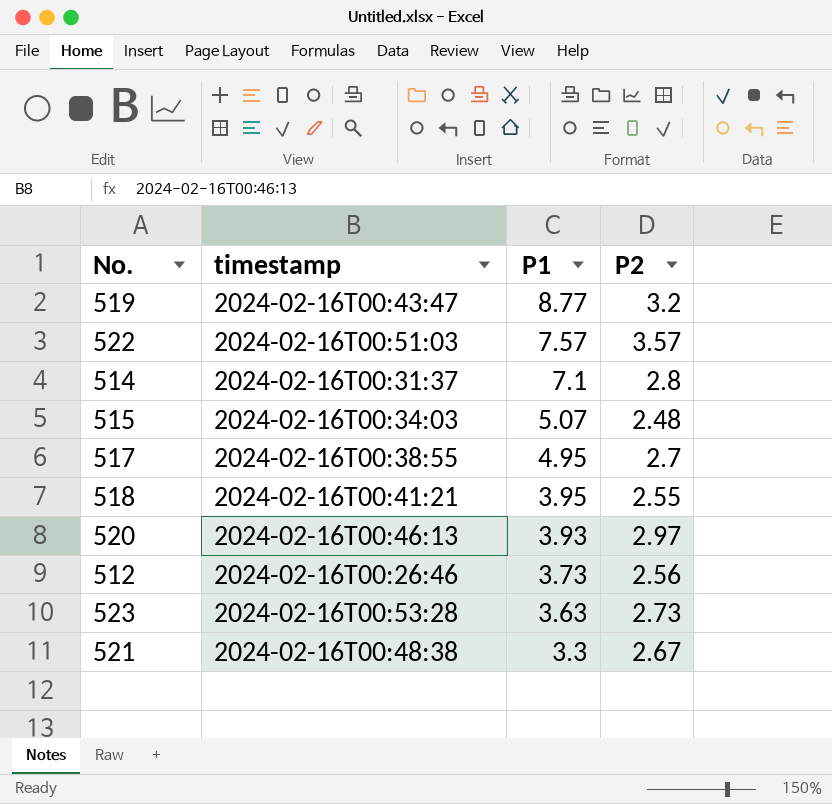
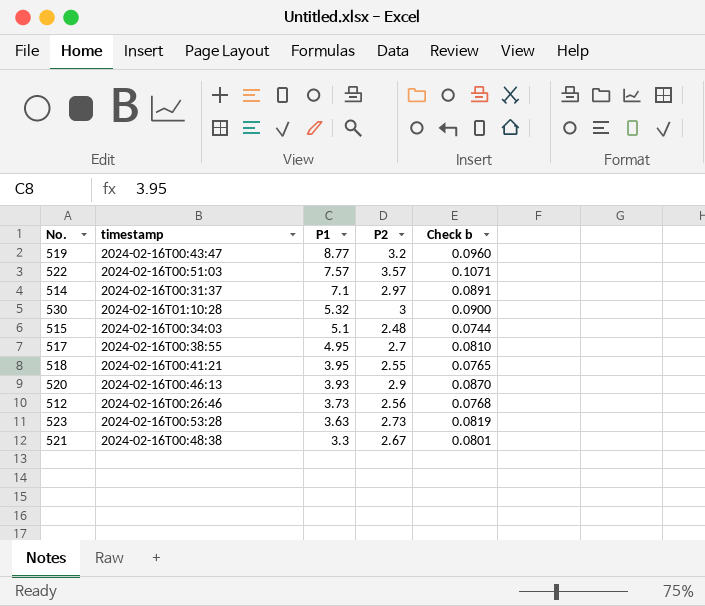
column Check b | formula: none -> [P2] * 0.03
514 | P2: 2.8 -> 2.97
row 530: none -> 2024-02-16T01:10:28 | 5.32 | 3 | 0.0900
515 | P1: 5.07 -> 5.1
520 | P2: 2.97 -> 2.9

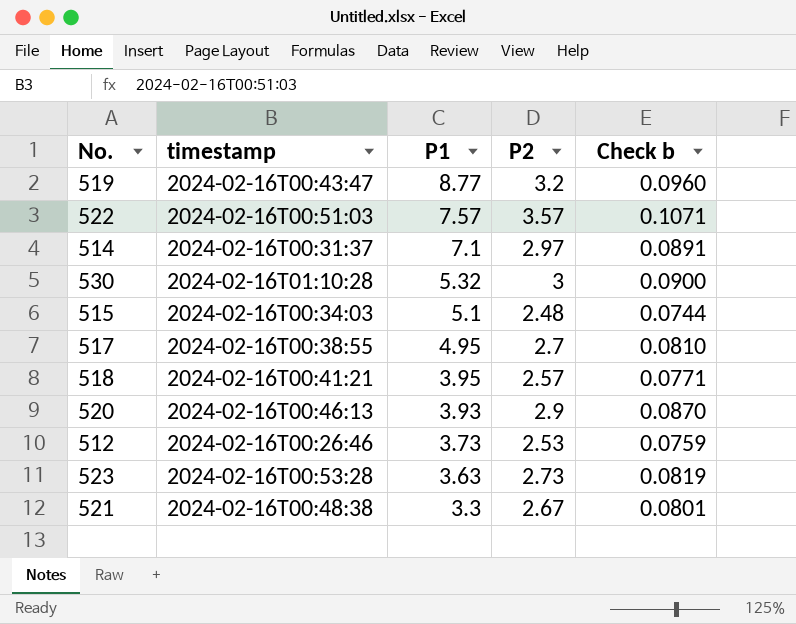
518 | P2: 2.55 -> 2.57
518 | Check b: 0.0765 -> 0.0771
512 | P2: 2.56 -> 2.53
512 | Check b: 0.0768 -> 0.0759

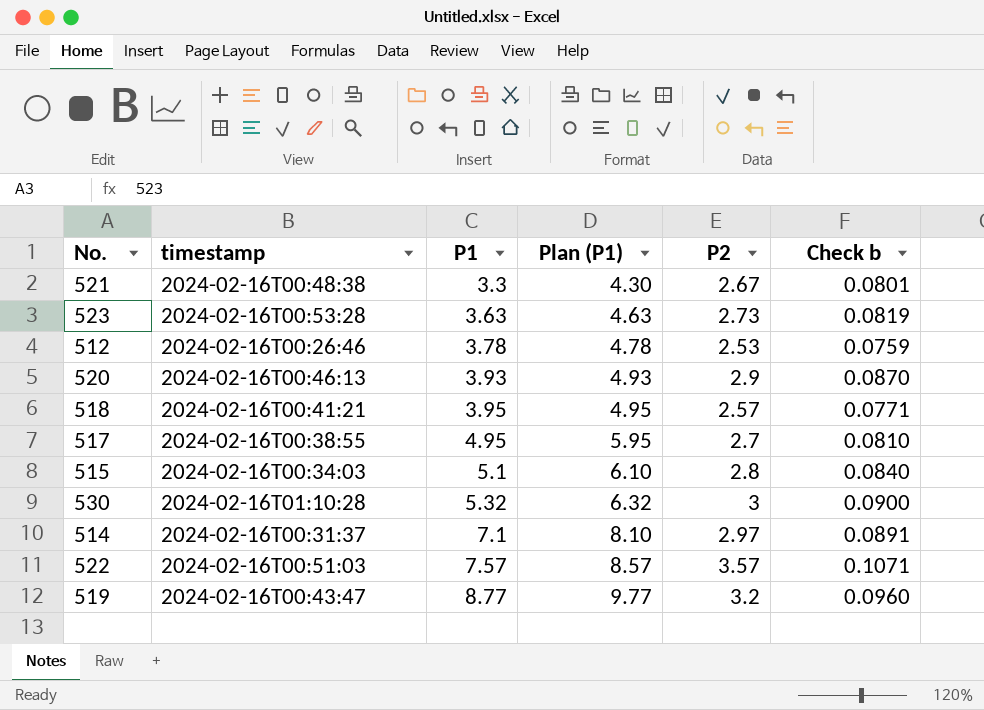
row order: P1 descending -> P1 ascending
column Plan (P1) | formula: none -> [P1] + 1
512 | P1: 3.73 -> 3.78
515 | P2: 2.48 -> 2.8
515 | Check b: 0.0744 -> 0.0840

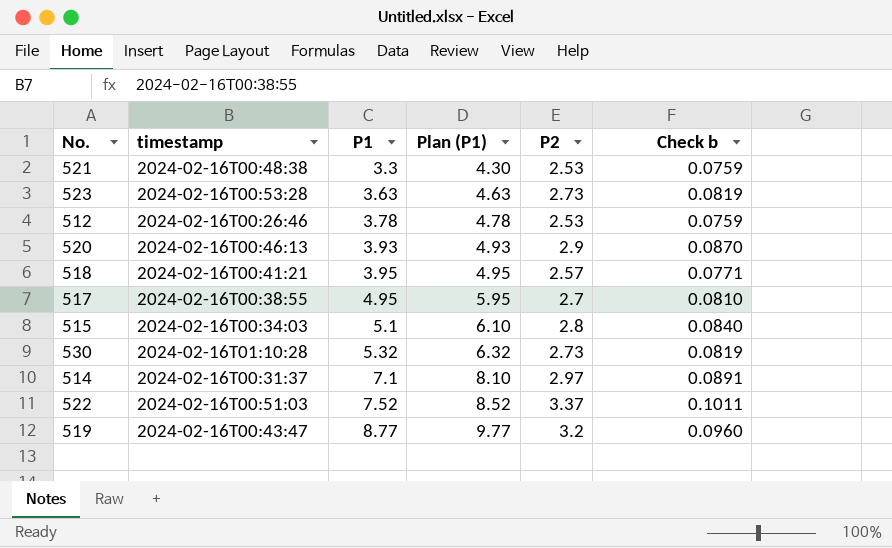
521 | P2: 2.67 -> 2.53
521 | Check b: 0.0801 -> 0.0759
530 | P2: 3 -> 2.73
530 | Check b: 0.0900 -> 0.0819
522 | P1: 7.57 -> 7.52
522 | Plan (P1): 8.57 -> 8.52
522 | P2: 3.57 -> 3.37
522 | Check b: 0.1071 -> 0.1011

